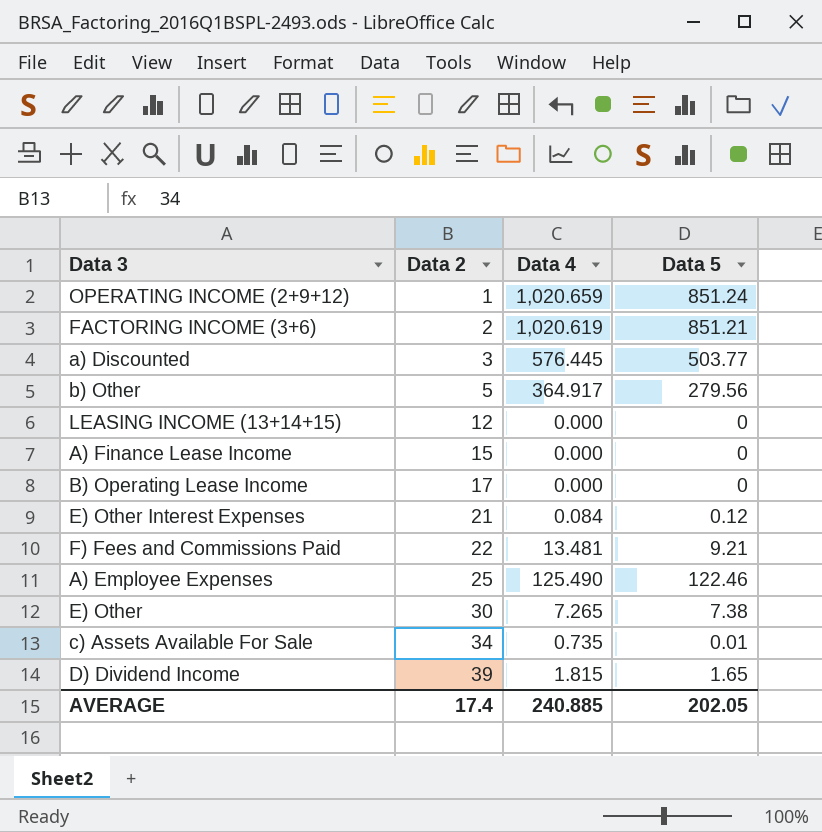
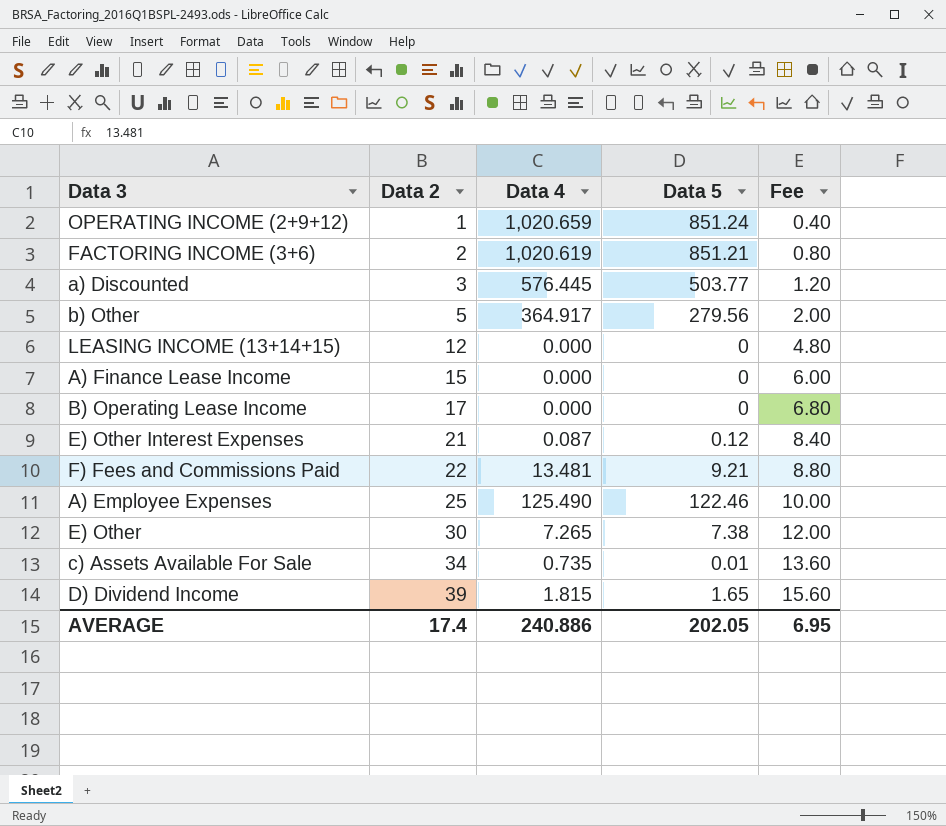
column Fee | formula: none -> [Data 2] * 0.4
E) Other Interest Expenses | Data 4: 0.084 -> 0.087
AVERAGE | Data 4: 240.885 -> 240.886

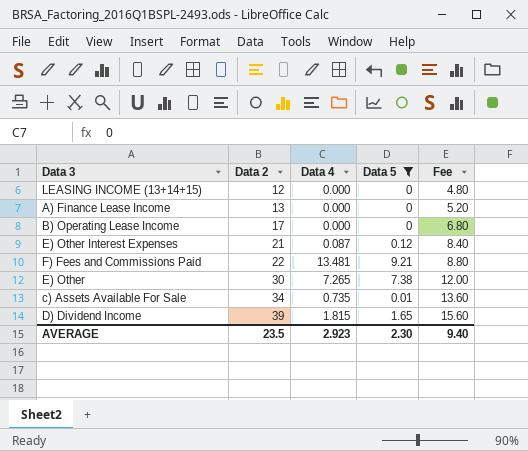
filter: none -> Data 5 <= 9.21
A) Finance Lease Income | Data 2: 15 -> 13
A) Finance Lease Income | Fee: 6.00 -> 5.20
AVERAGE | Data 2: 17.4 -> 23.5
AVERAGE | Data 4: 240.886 -> 2.923
AVERAGE | Data 5: 202.05 -> 2.30
AVERAGE | Fee: 6.95 -> 9.40

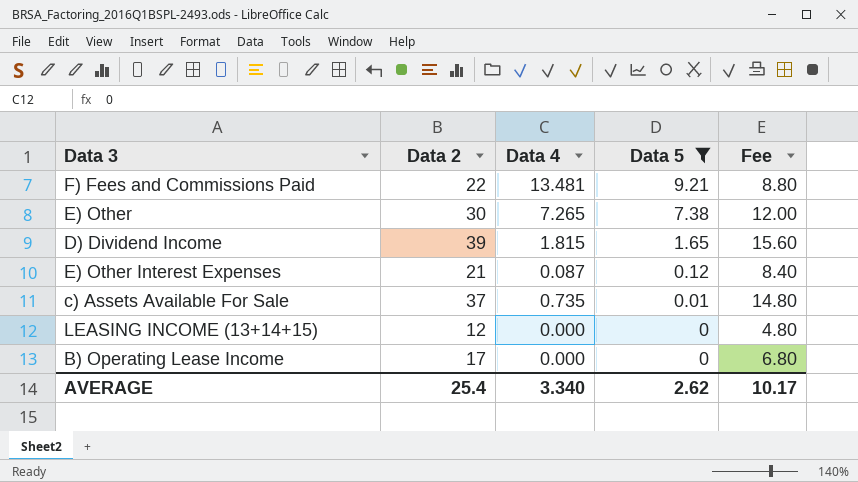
row order: Data 2 ascending -> Data 5 descending
row A) Finance Lease Income: 13 | 0.000 | 0 | 5.20 -> none
c) Assets Available For Sale | Data 2: 34 -> 37
c) Assets Available For Sale | Fee: 13.60 -> 14.80
AVERAGE | Data 2: 23.5 -> 25.4
AVERAGE | Data 4: 2.923 -> 3.340
AVERAGE | Data 5: 2.30 -> 2.62
AVERAGE | Fee: 9.40 -> 10.17

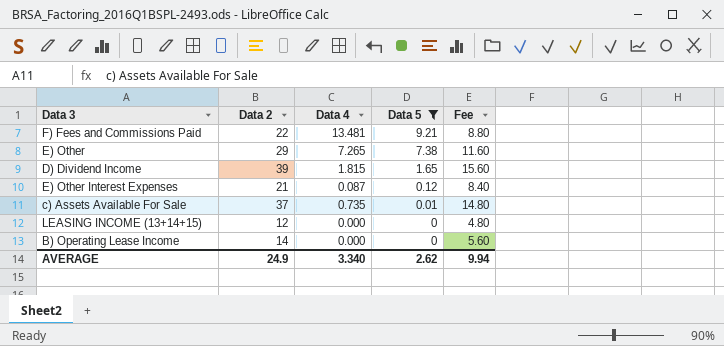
E) Other | Data 2: 30 -> 29
E) Other | Fee: 12.00 -> 11.60
B) Operating Lease Income | Data 2: 17 -> 14
B) Operating Lease Income | Fee: 6.80 -> 5.60
AVERAGE | Data 2: 25.4 -> 24.9
AVERAGE | Fee: 10.17 -> 9.94

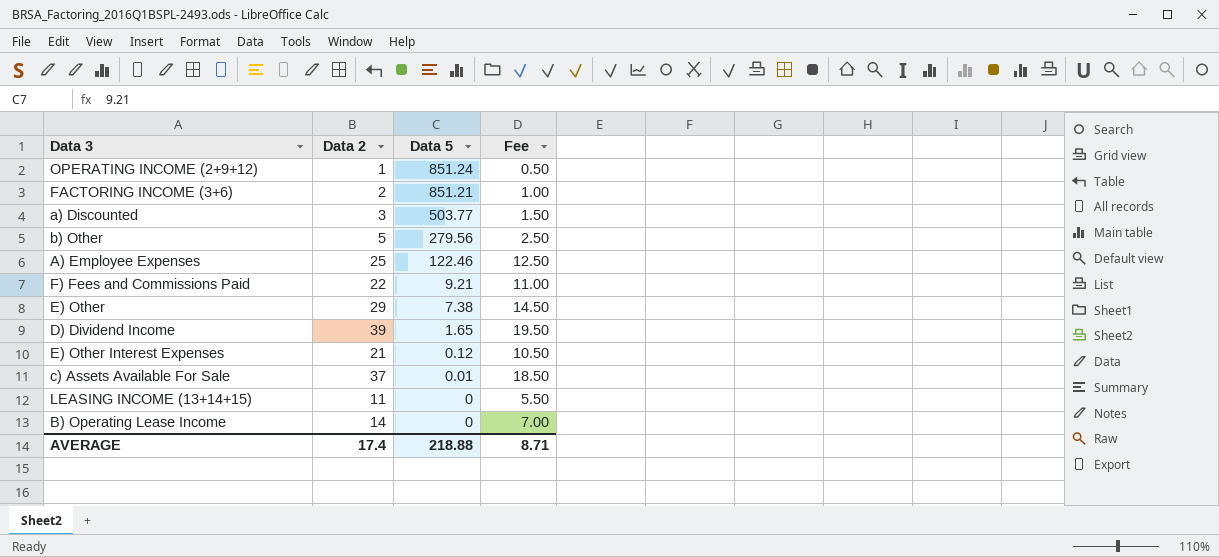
filter: Data 5 <= 9.21 -> none
column Data 4 | position: 3 -> none
column Fee | formula: [Data 2] * 0.4 -> [Data 2] * 0.5
LEASING INCOME (13+14+15) | Data 2: 12 -> 11
AVERAGE | Data 2: 24.9 -> 17.4
AVERAGE | Data 5: 2.62 -> 218.88
AVERAGE | Fee: 9.94 -> 8.71

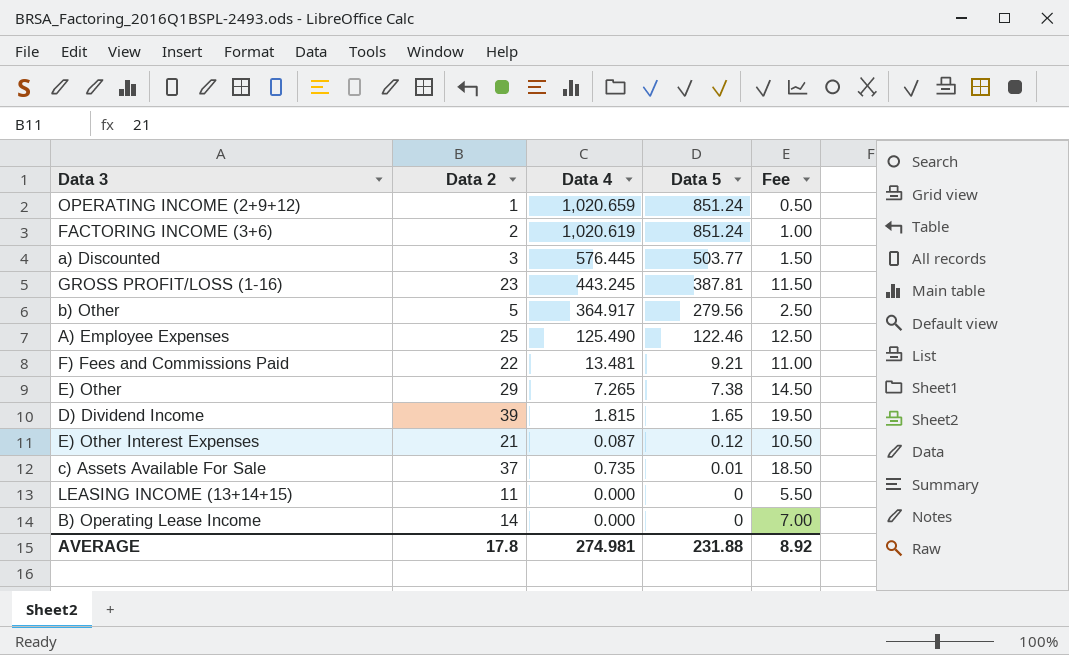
column Data 4 | position: none -> 3
FACTORING INCOME (3+6) | Data 5: 851.21 -> 851.24
row GROSS PROFIT/LOSS (1-16): none -> 23 | 443.245 | 387.81 | 11.50
AVERAGE | Data 2: 17.4 -> 17.8
AVERAGE | Data 5: 218.88 -> 231.88
AVERAGE | Fee: 8.71 -> 8.92

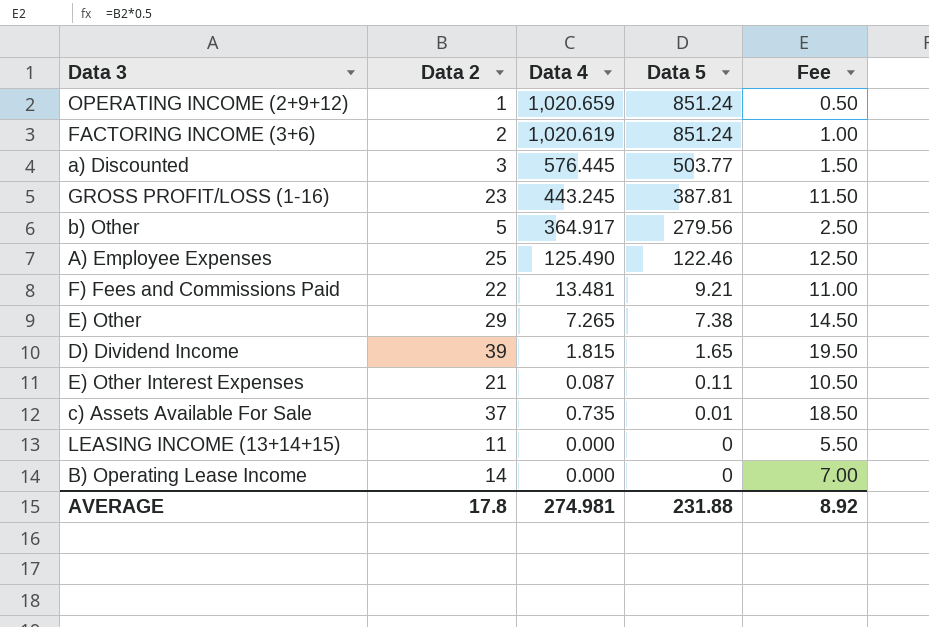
E) Other Interest Expenses | Data 5: 0.12 -> 0.11

